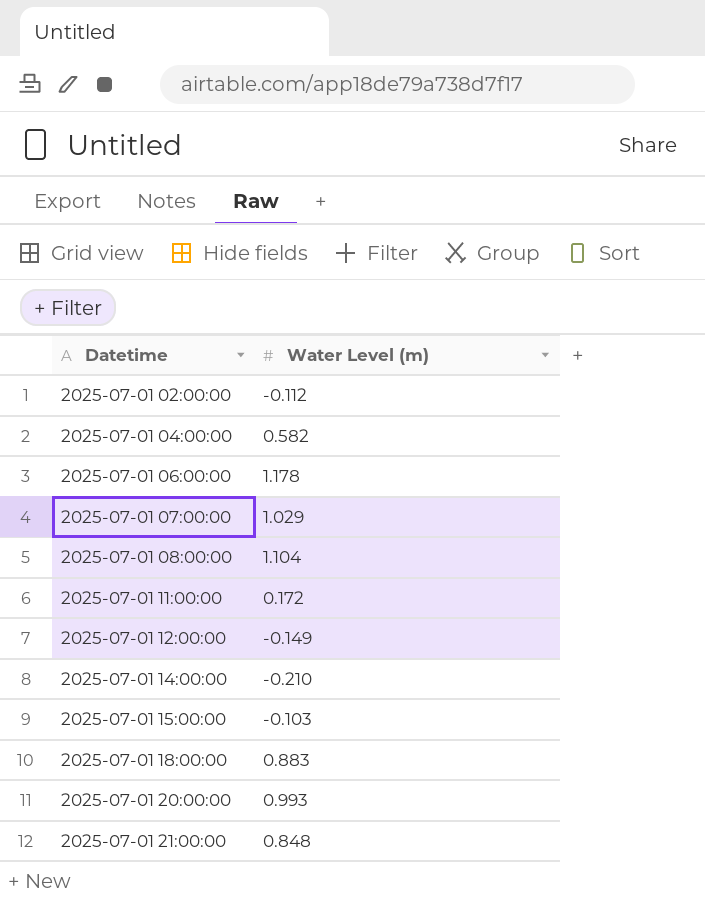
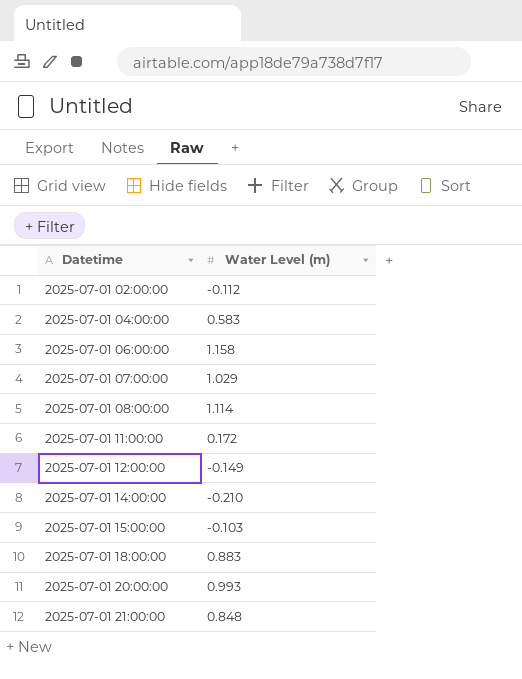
2025-07-01 04:00:00 | Water Level (m): 0.582 -> 0.583
2025-07-01 06:00:00 | Water Level (m): 1.178 -> 1.158
2025-07-01 08:00:00 | Water Level (m): 1.104 -> 1.114

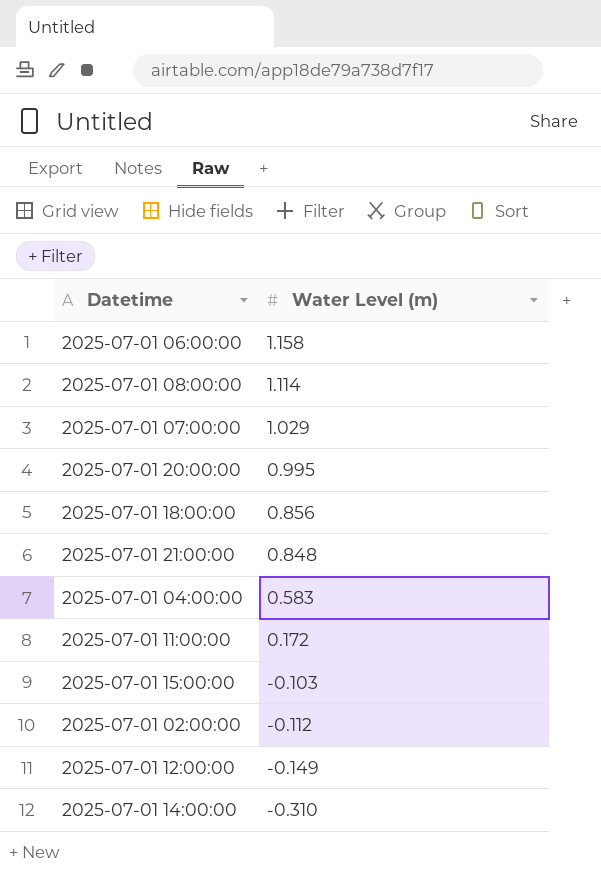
row order: Datetime ascending -> Water Level (m) descending
2025-07-01 20:00:00 | Water Level (m): 0.993 -> 0.995
2025-07-01 18:00:00 | Water Level (m): 0.883 -> 0.856
2025-07-01 14:00:00 | Water Level (m): -0.210 -> -0.310

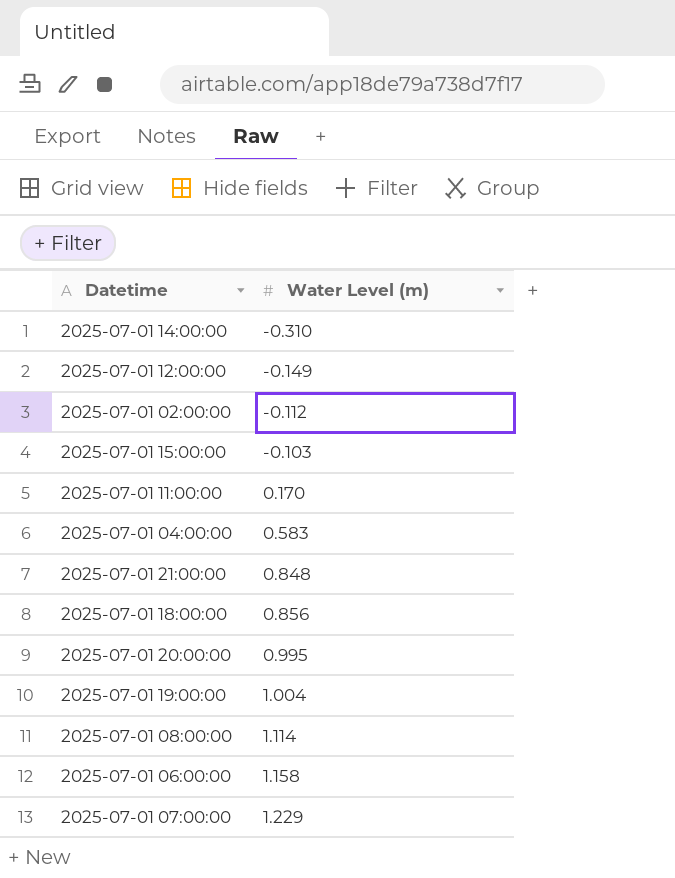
row order: Water Level (m) descending -> Water Level (m) ascending
2025-07-01 11:00:00 | Water Level (m): 0.172 -> 0.170
row 2025-07-01 19:00:00: none -> 1.004
2025-07-01 07:00:00 | Water Level (m): 1.029 -> 1.229

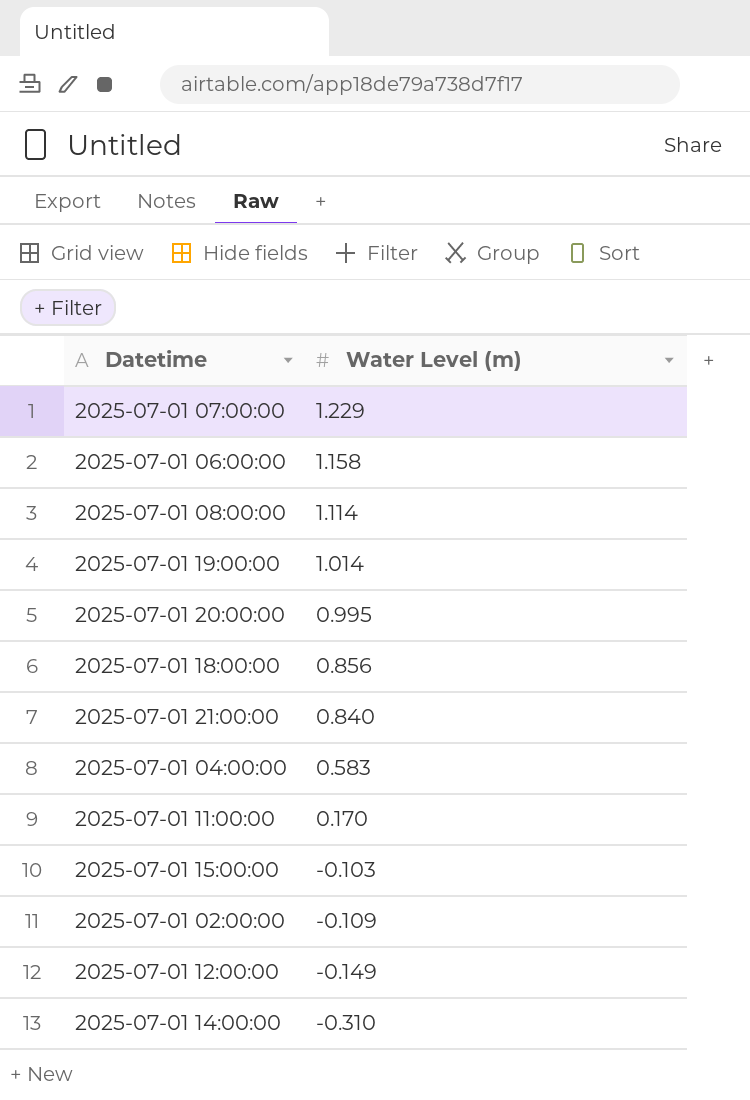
row order: Water Level (m) ascending -> Water Level (m) descending
2025-07-01 19:00:00 | Water Level (m): 1.004 -> 1.014
2025-07-01 21:00:00 | Water Level (m): 0.848 -> 0.840
2025-07-01 02:00:00 | Water Level (m): -0.112 -> -0.109

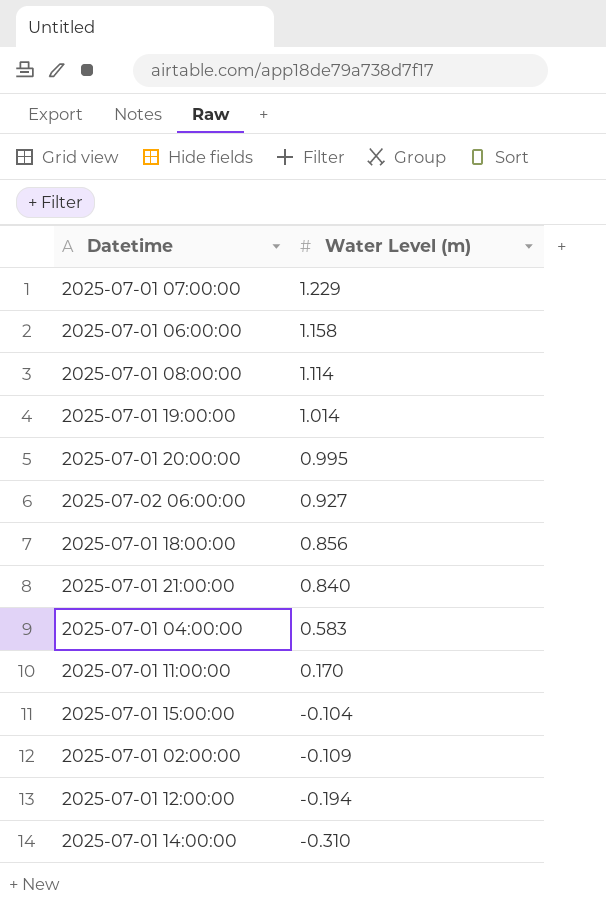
row 2025-07-02 06:00:00: none -> 0.927
2025-07-01 15:00:00 | Water Level (m): -0.103 -> -0.104
2025-07-01 12:00:00 | Water Level (m): -0.149 -> -0.194

